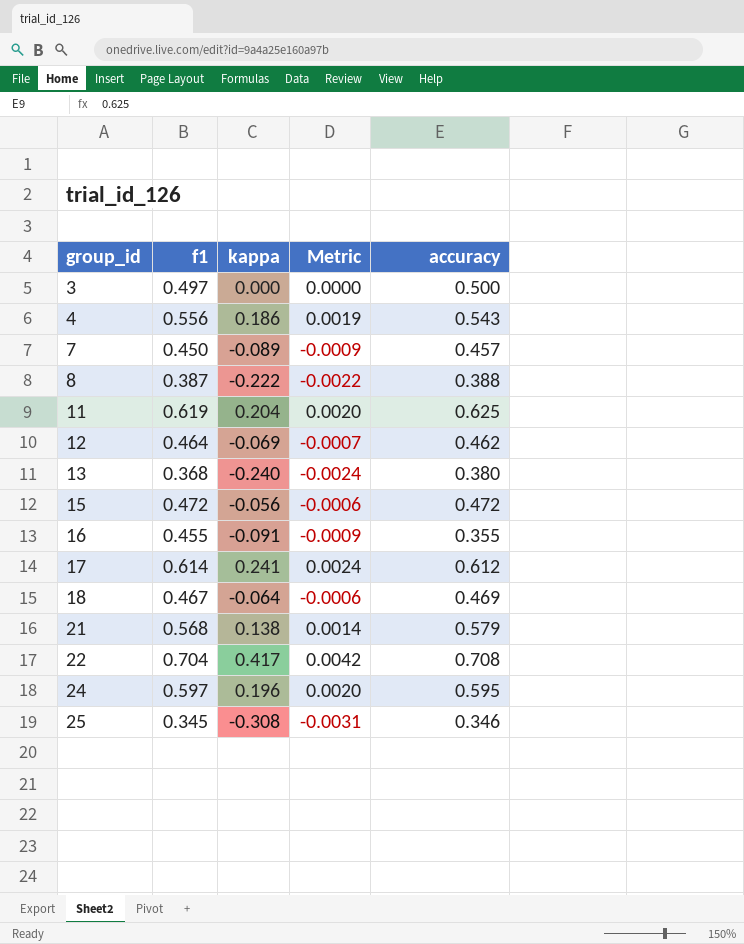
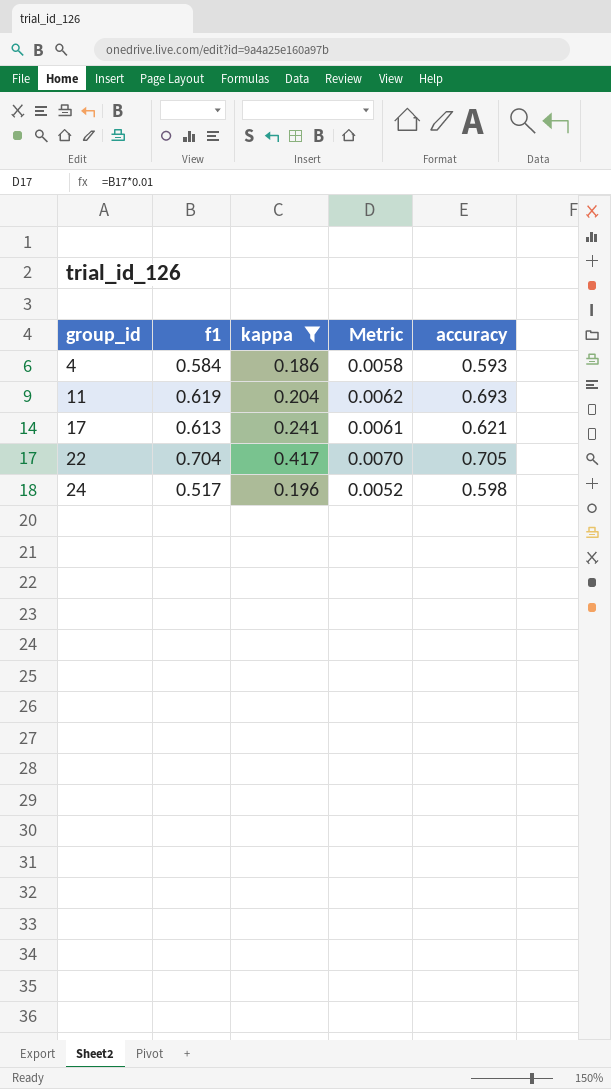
filter: none -> kappa >= 0.186
column Metric | formula: [kappa] * 0.01 -> [f1] * 0.01
4 | f1: 0.556 -> 0.584
4 | accuracy: 0.543 -> 0.593
11 | accuracy: 0.625 -> 0.693
17 | f1: 0.614 -> 0.613
17 | accuracy: 0.612 -> 0.621
22 | accuracy: 0.708 -> 0.705
24 | f1: 0.597 -> 0.517
24 | accuracy: 0.595 -> 0.598

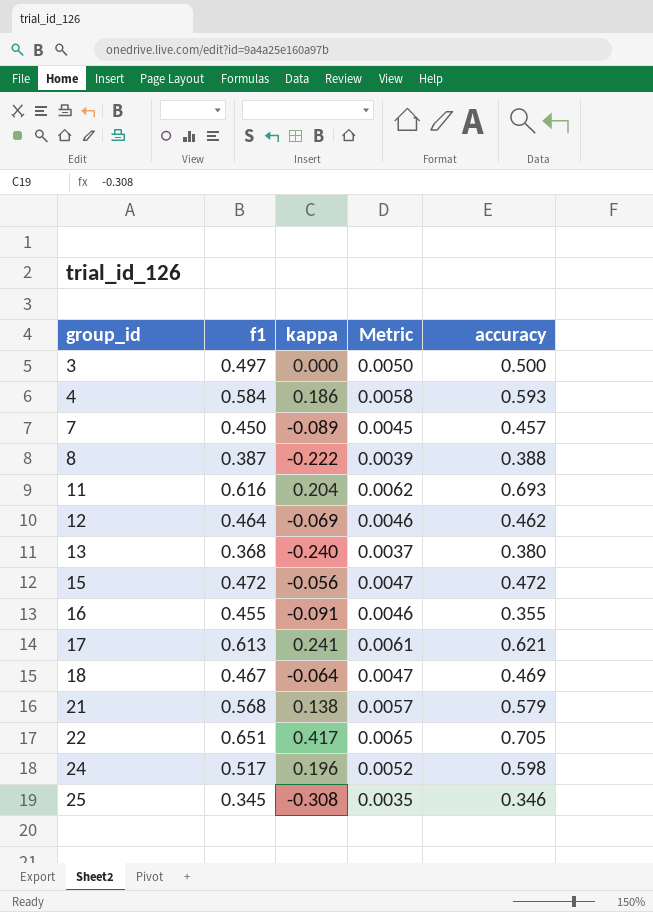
filter: kappa >= 0.186 -> none
11 | f1: 0.619 -> 0.616
22 | f1: 0.704 -> 0.651
22 | Metric: 0.0070 -> 0.0065

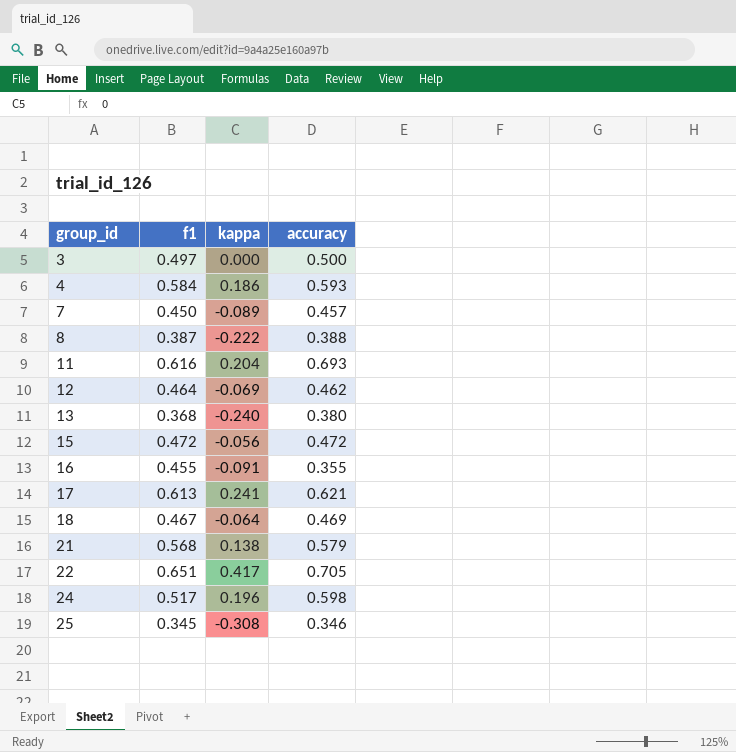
column Metric | formula: [f1] * 0.01 -> none

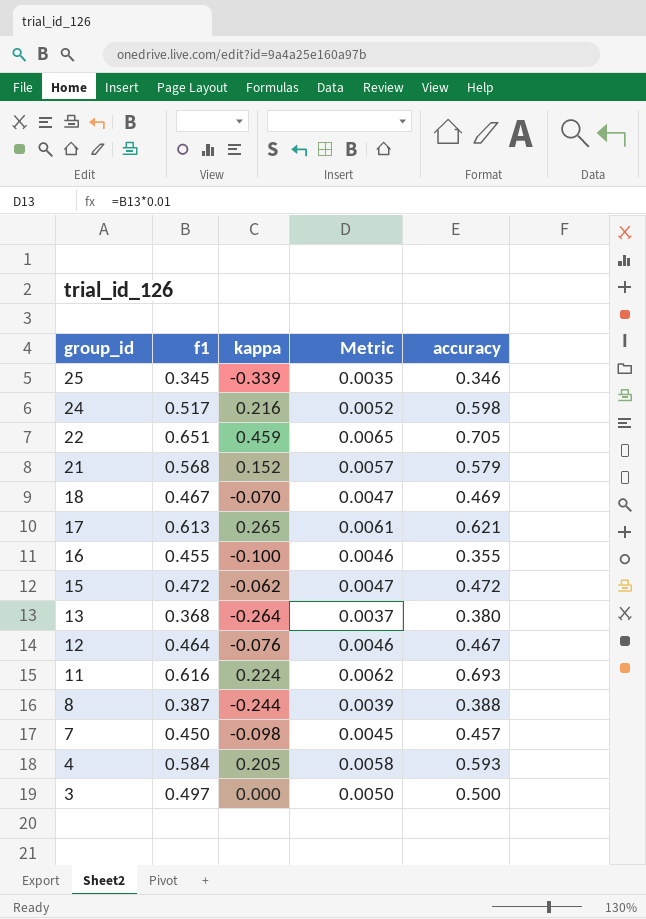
row order: group_id ascending -> group_id descending
column Metric | formula: none -> [f1] * 0.01
25 | kappa: -0.308 -> -0.339
24 | kappa: 0.196 -> 0.216
22 | kappa: 0.417 -> 0.459
21 | kappa: 0.138 -> 0.152
18 | kappa: -0.064 -> -0.070
17 | kappa: 0.241 -> 0.265
16 | kappa: -0.091 -> -0.100
15 | kappa: -0.056 -> -0.062
13 | kappa: -0.240 -> -0.264
12 | kappa: -0.069 -> -0.076
12 | accuracy: 0.462 -> 0.467
11 | kappa: 0.204 -> 0.224
8 | kappa: -0.222 -> -0.244
7 | kappa: -0.089 -> -0.098
4 | kappa: 0.186 -> 0.205

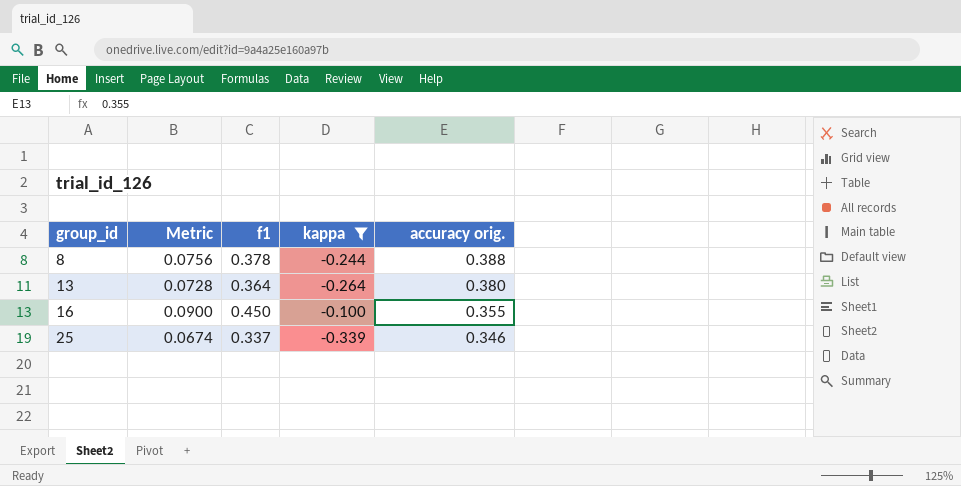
filter: none -> kappa <= -0.100
row order: group_id descending -> group_id ascending
column Metric | formula: [f1] * 0.01 -> [f1] * 0.2
column Metric | position: 4 -> 2
column name: accuracy -> accuracy orig.
8 | f1: 0.387 -> 0.378
13 | f1: 0.368 -> 0.364
16 | f1: 0.455 -> 0.450
25 | f1: 0.345 -> 0.337

